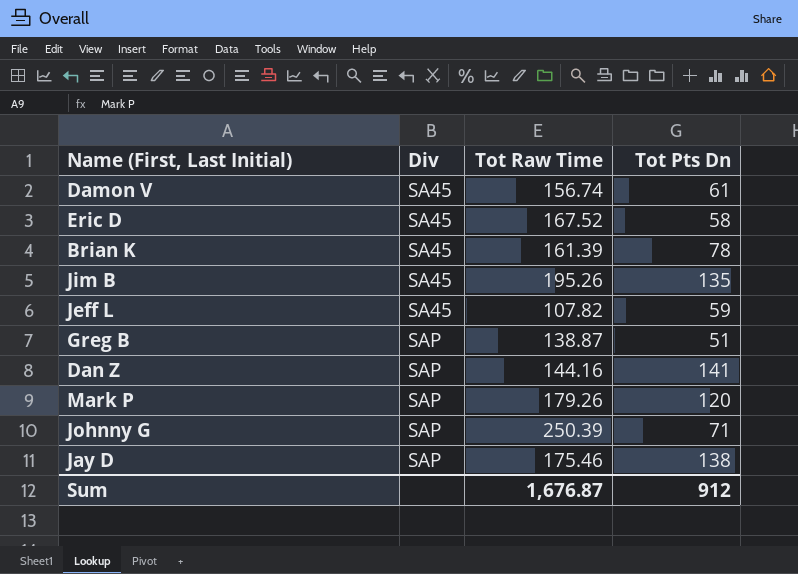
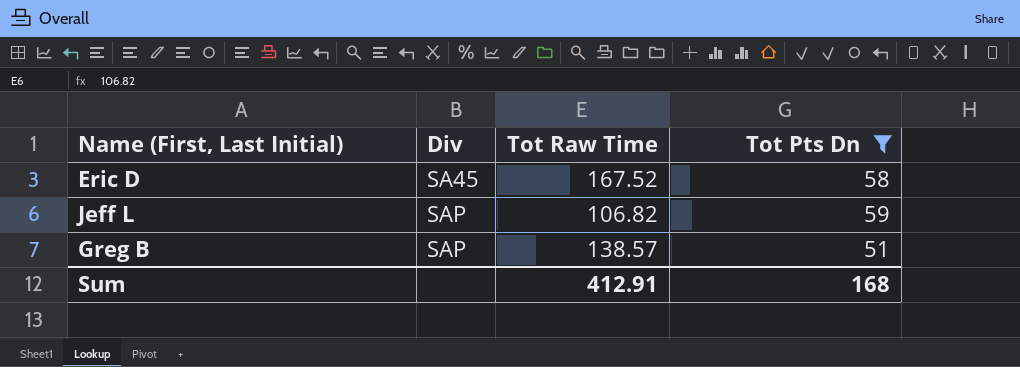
filter: none -> Tot Pts Dn <= 59
Jeff L | Div: SA45 -> SAP
Jeff L | Tot Raw Time: 107.82 -> 106.82
Greg B | Tot Raw Time: 138.87 -> 138.57
Sum | Tot Raw Time: 1,676.87 -> 412.91
Sum | Tot Pts Dn: 912 -> 168

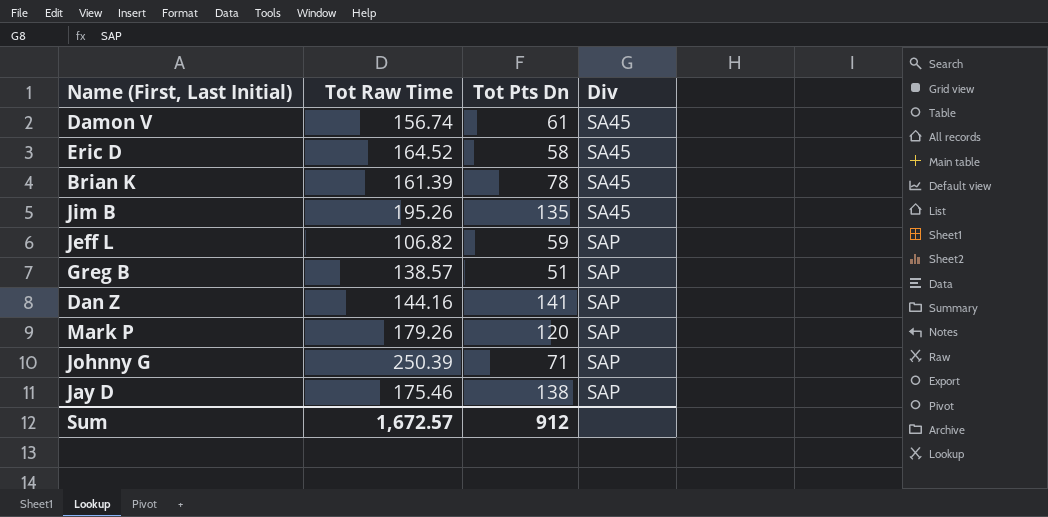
filter: Tot Pts Dn <= 59 -> none
column Div | position: 2 -> 4
Eric D | Tot Raw Time: 167.52 -> 164.52
Sum | Tot Raw Time: 412.91 -> 1,672.57
Sum | Tot Pts Dn: 168 -> 912

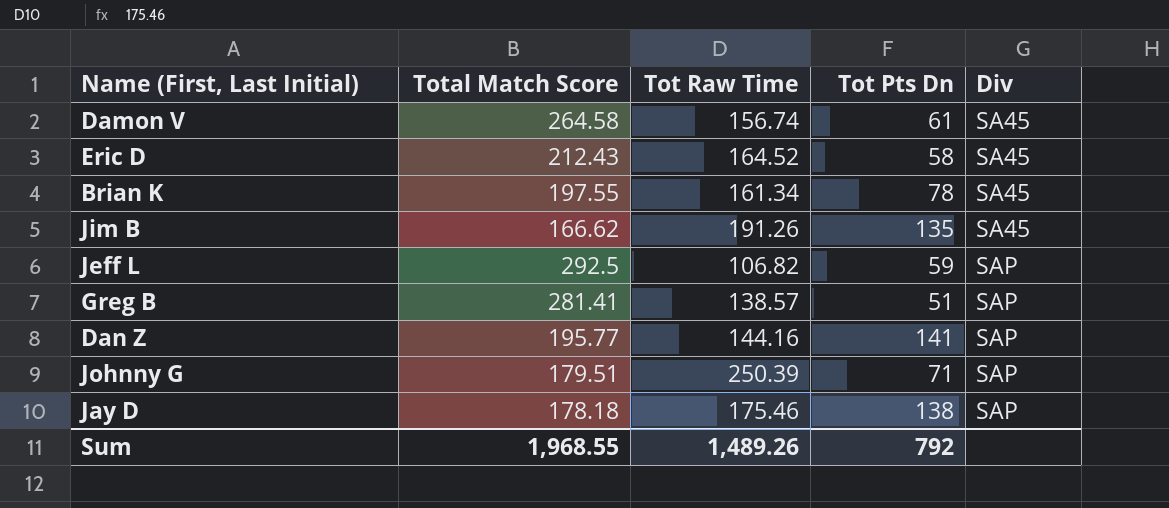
column Total Match Score | position: none -> 2
row Mark P: 179.26 | 120 | SAP -> none
Brian K | Tot Raw Time: 161.39 -> 161.34
Jim B | Tot Raw Time: 195.26 -> 191.26
Sum | Tot Raw Time: 1,672.57 -> 1,489.26
Sum | Tot Pts Dn: 912 -> 792

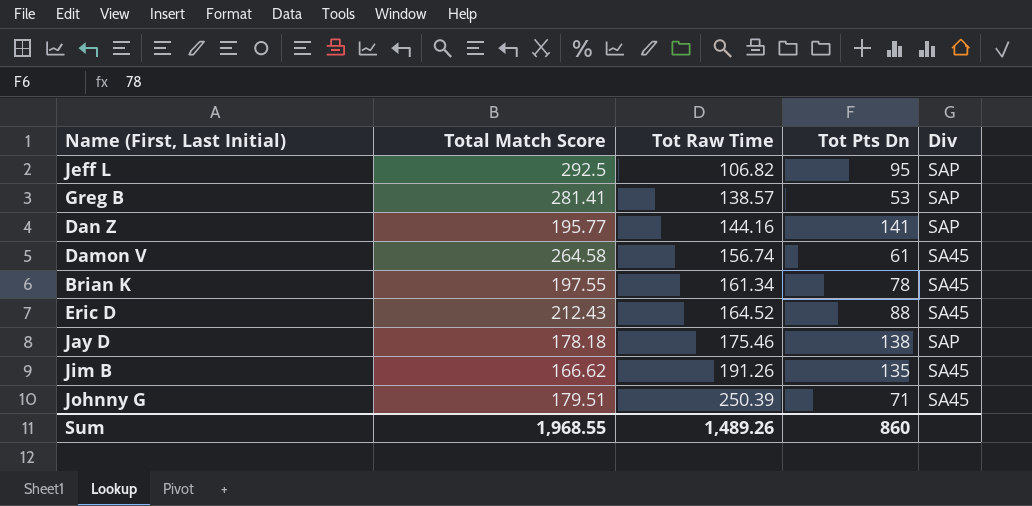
row order: Div ascending -> Tot Raw Time ascending
Jeff L | Tot Pts Dn: 59 -> 95
Greg B | Tot Pts Dn: 51 -> 53
Eric D | Tot Pts Dn: 58 -> 88
Johnny G | Div: SAP -> SA45
Sum | Tot Pts Dn: 792 -> 860

